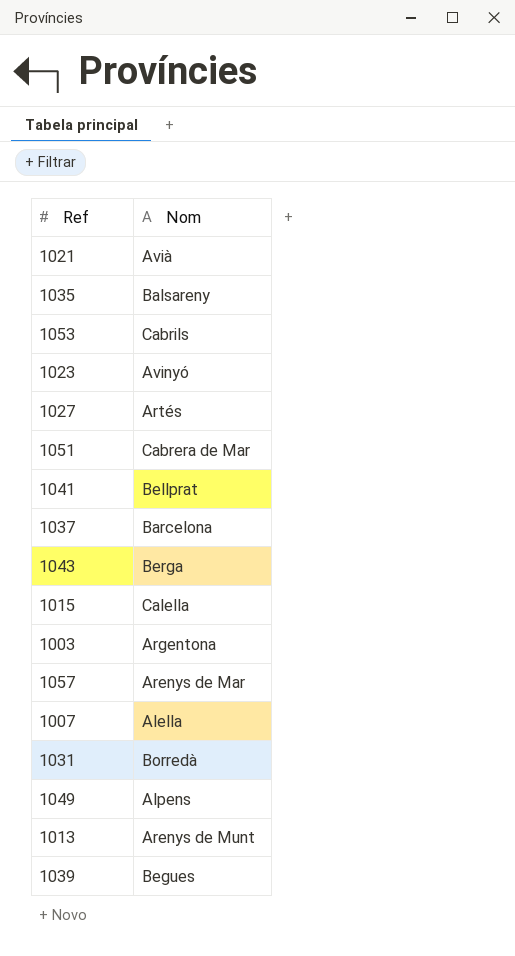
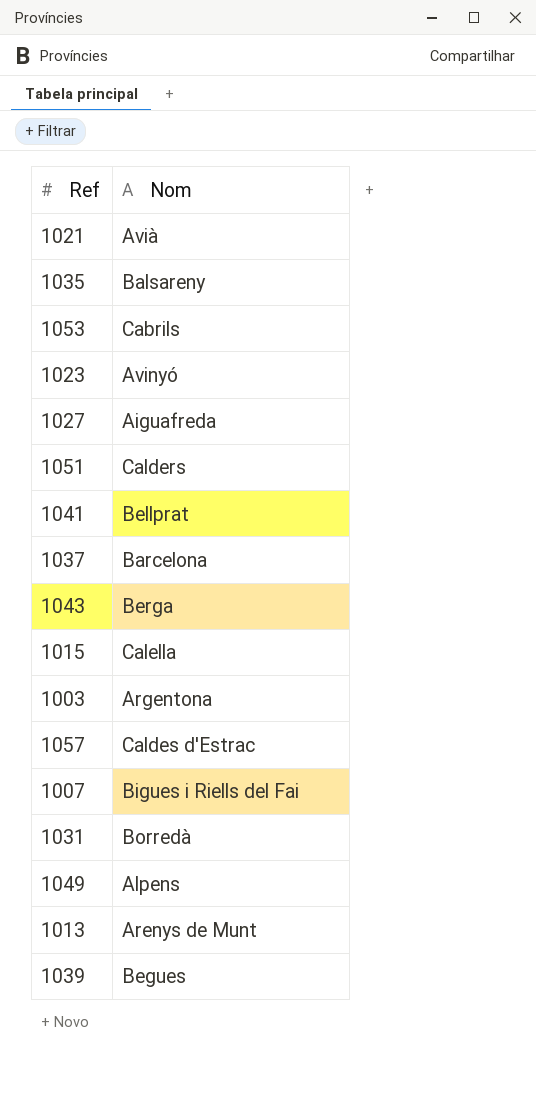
1027 | Nom: Artés -> Aiguafreda
1051 | Nom: Cabrera de Mar -> Calders
1057 | Nom: Arenys de Mar -> Caldes d'Estrac
1007 | Nom: Alella -> Bigues i Riells del Fai

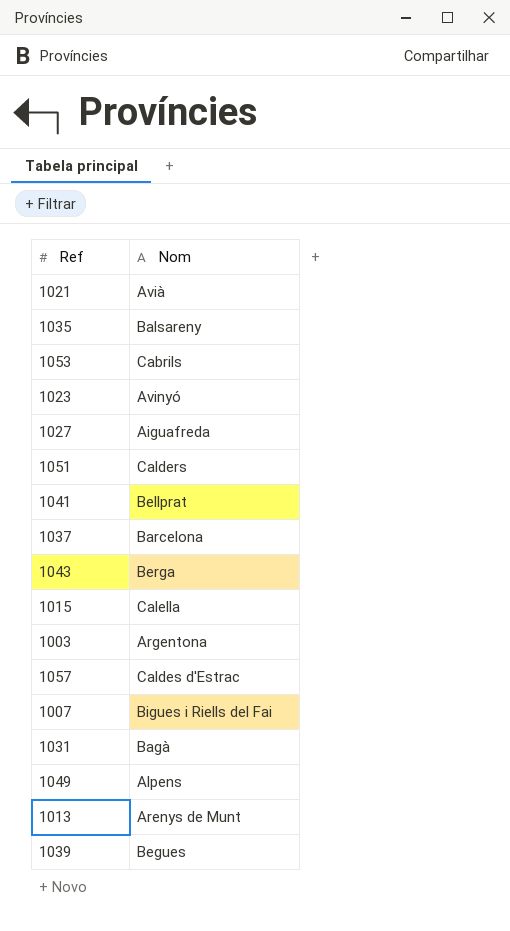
1031 | Nom: Borredà -> Bagà

